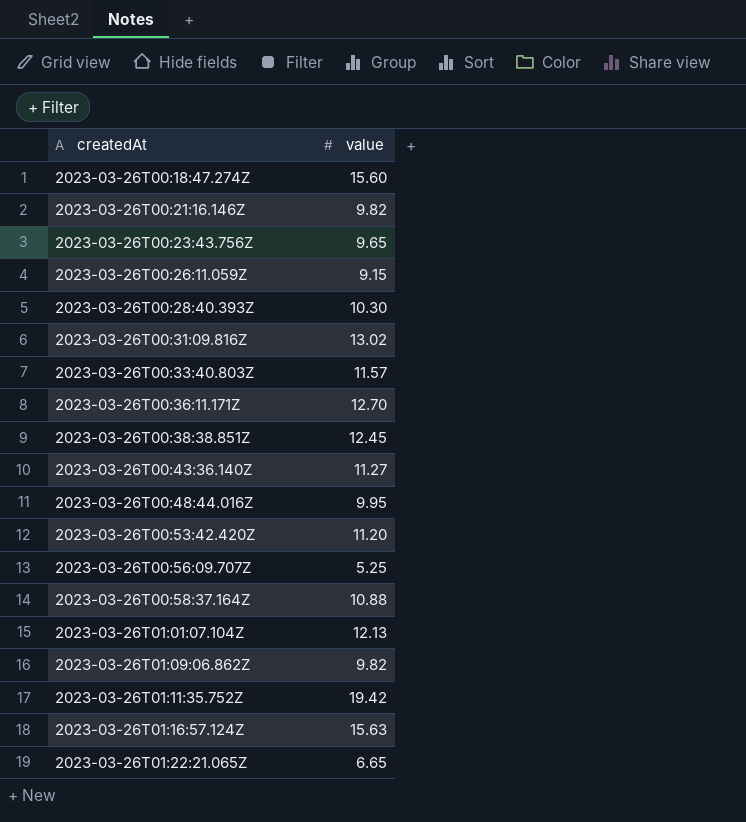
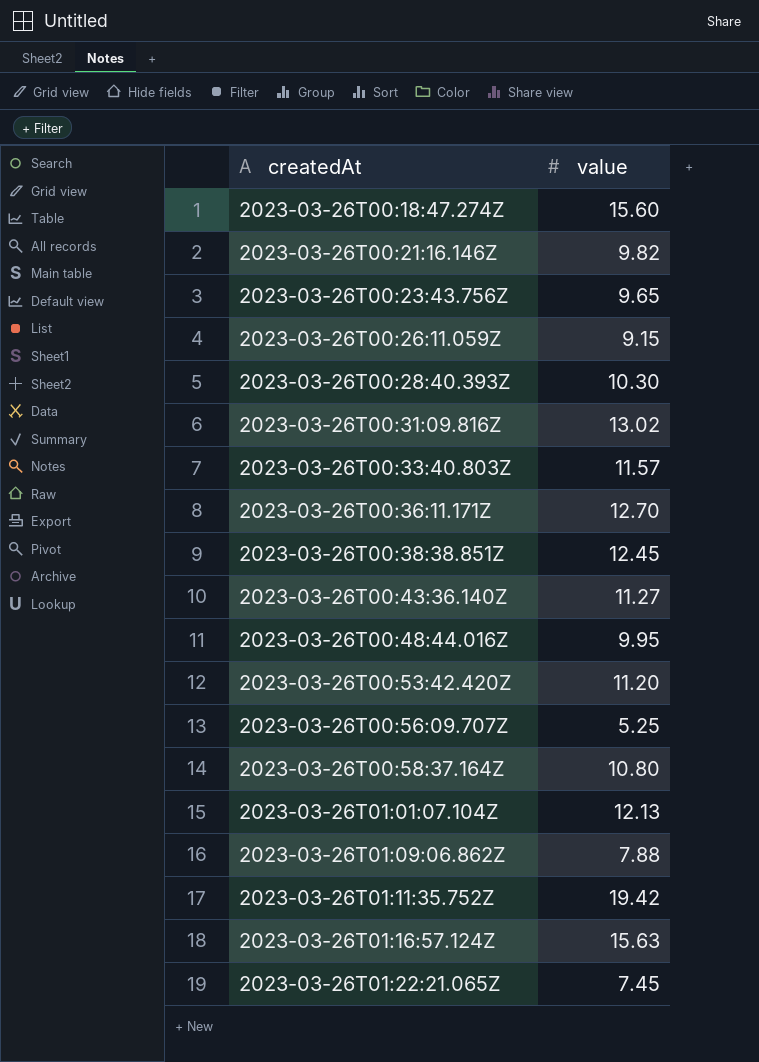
2023-03-26T00:58:37.164Z | value: 10.88 -> 10.80
2023-03-26T01:09:06.862Z | value: 9.82 -> 7.88
2023-03-26T01:22:21.065Z | value: 6.65 -> 7.45

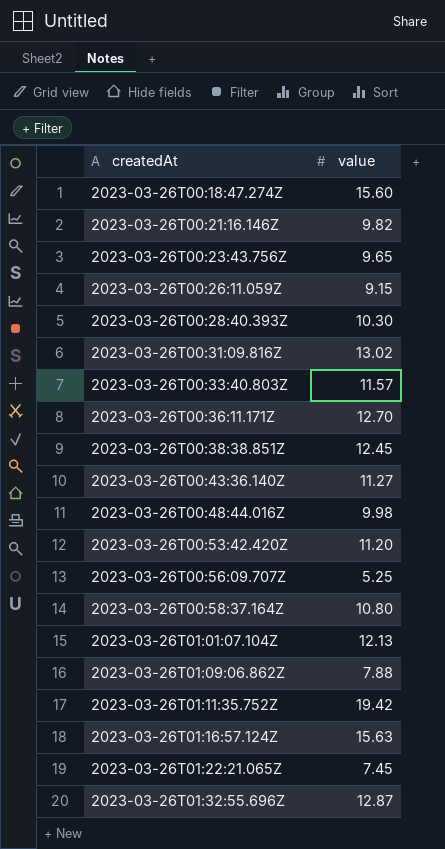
2023-03-26T00:48:44.016Z | value: 9.95 -> 9.98
row 2023-03-26T01:32:55.696Z: none -> 12.87

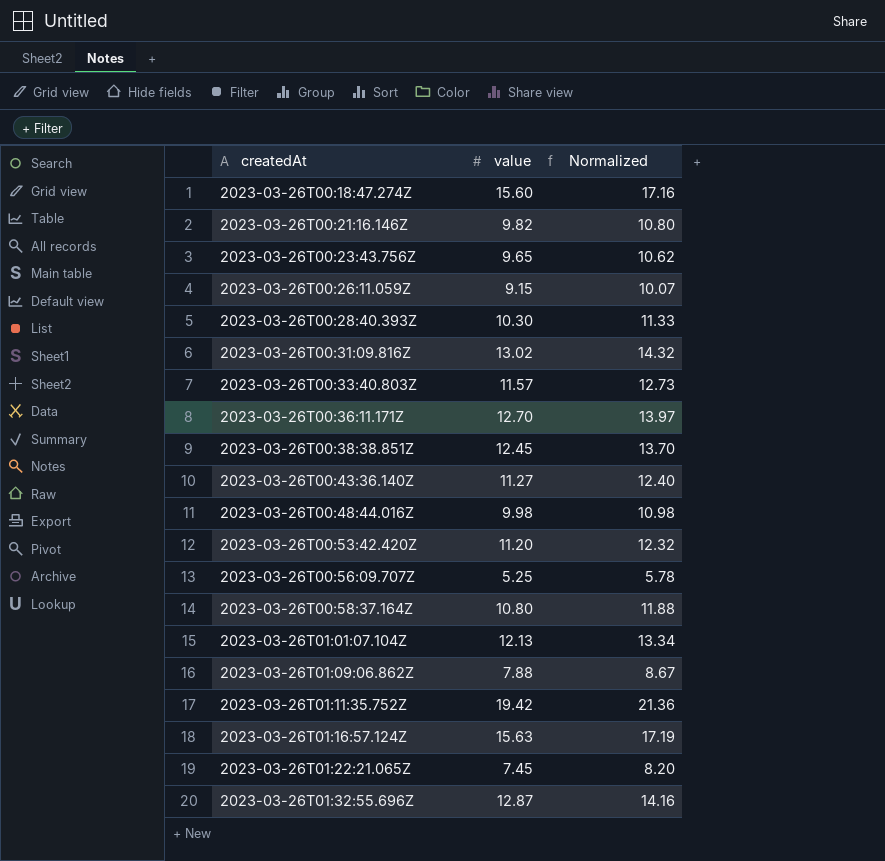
column Normalized | formula: none -> [value] * 1.1

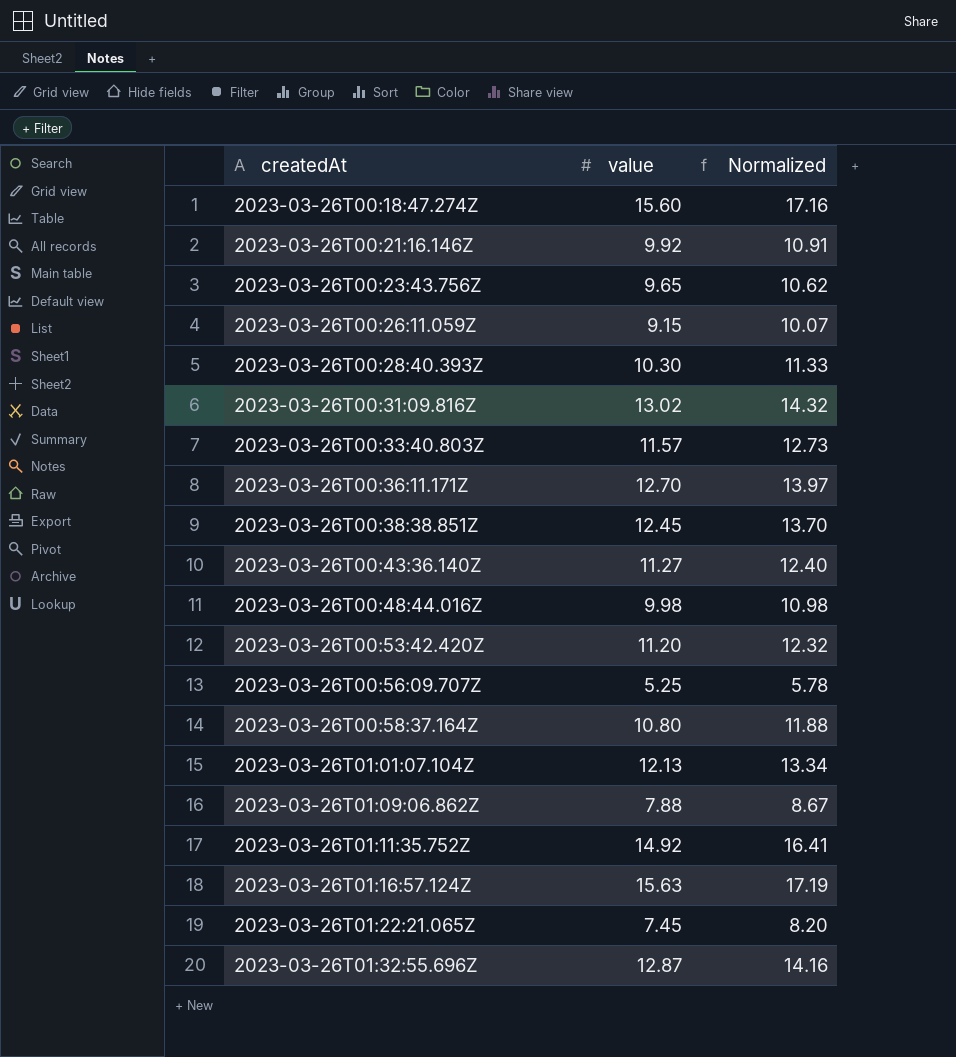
2023-03-26T00:21:16.146Z | value: 9.82 -> 9.92
2023-03-26T00:21:16.146Z | Normalized: 10.80 -> 10.91
2023-03-26T01:11:35.752Z | value: 19.42 -> 14.92
2023-03-26T01:11:35.752Z | Normalized: 21.36 -> 16.41

